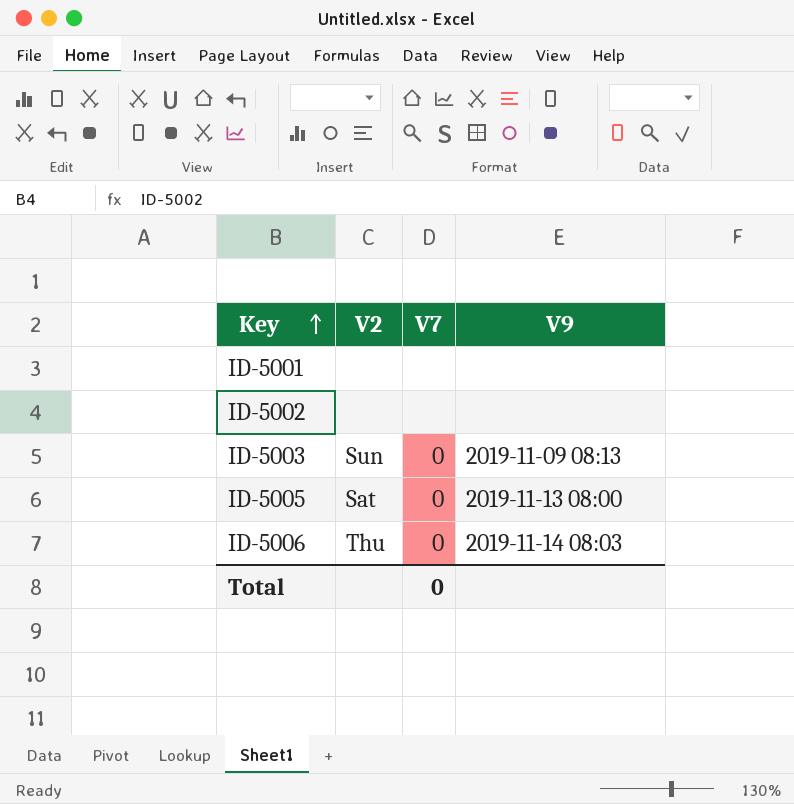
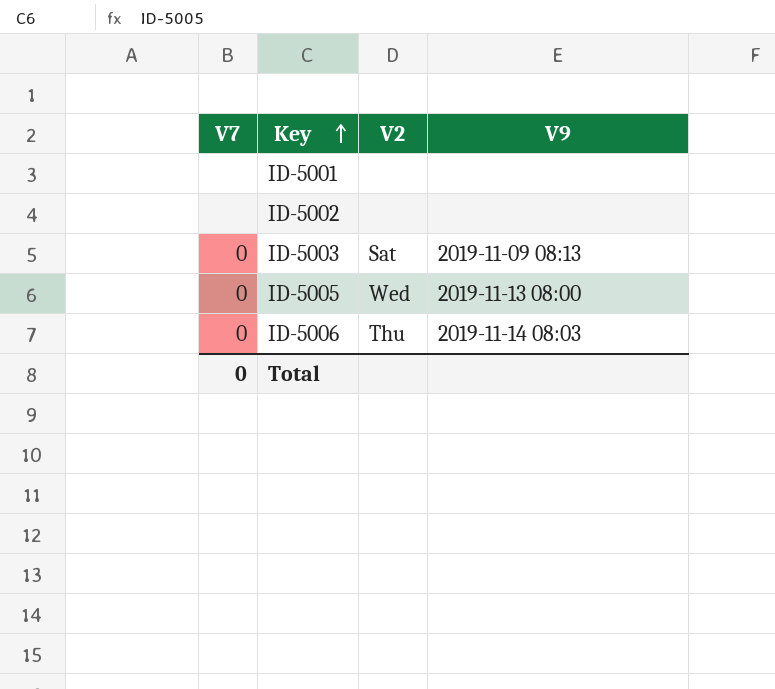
column V7 | position: 3 -> 1
ID-5003 | V2: Sun -> Sat
ID-5005 | V2: Sat -> Wed

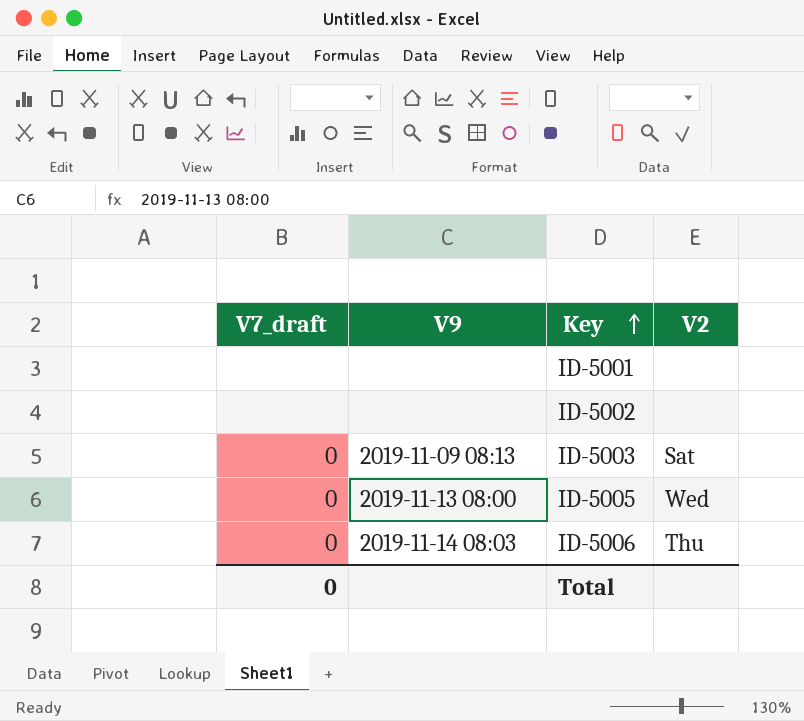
column name: V7 -> V7_draft
column V9 | position: 4 -> 2

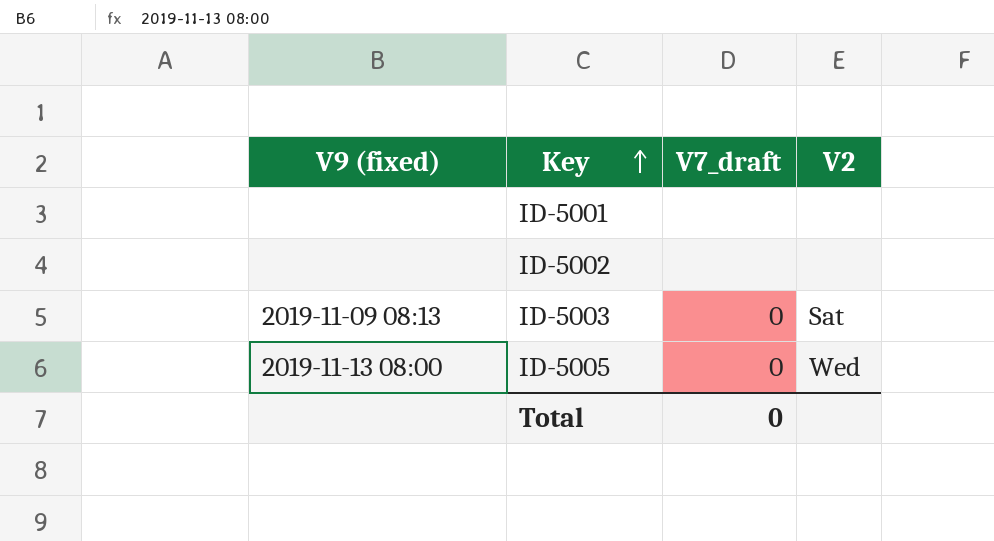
column name: V9 -> V9 (fixed)
column V7_draft | position: 1 -> 3
row ID-5006: 0 | 2019-11-14 08:03 | Thu -> none

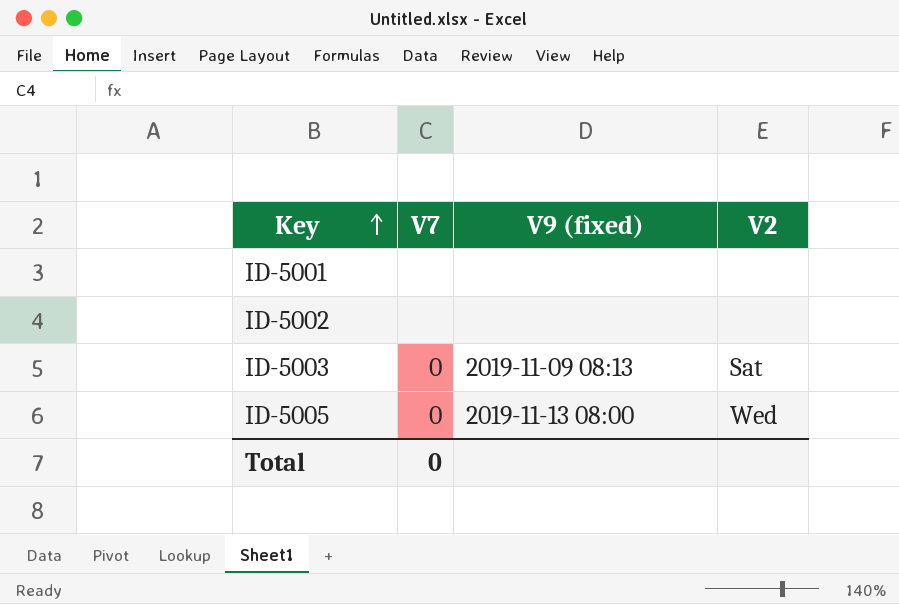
column name: V7_draft -> V7
column V9 (fixed) | position: 1 -> 3

